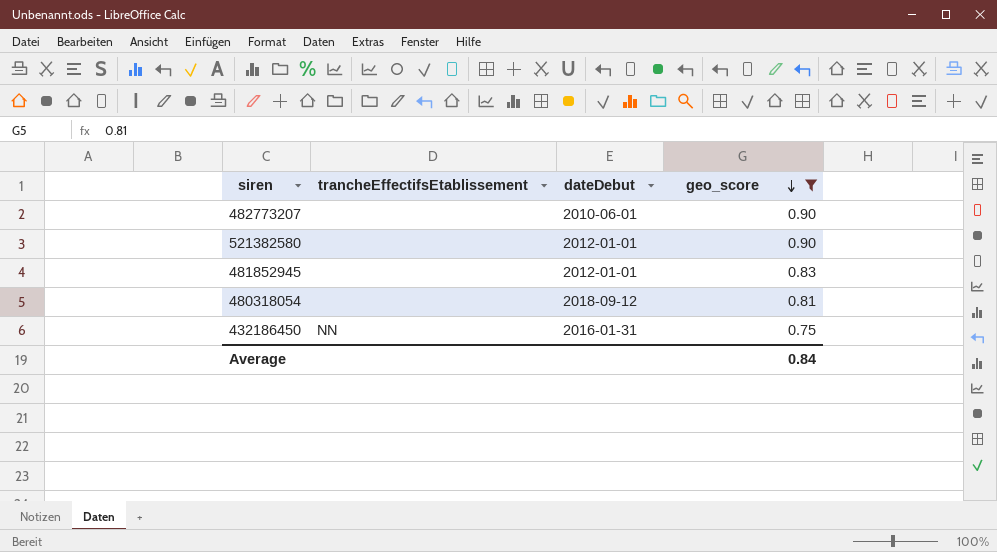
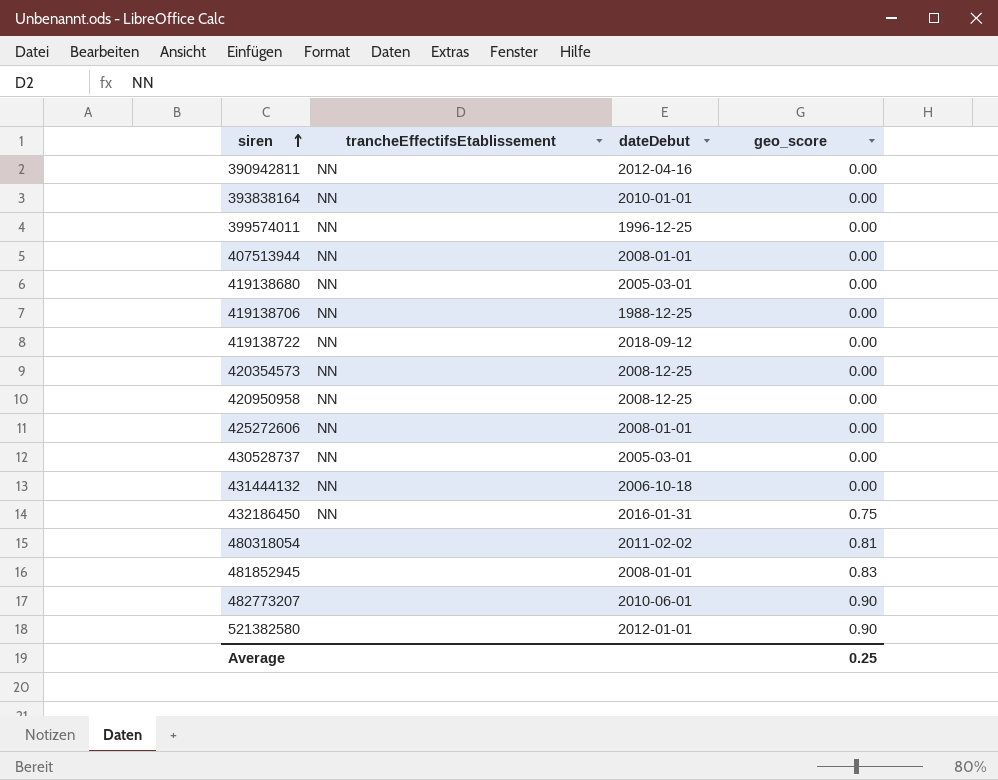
filter: geo_score != 0.00 -> none
row order: geo_score descending -> siren ascending
480318054 | dateDebut: 2018-09-12 -> 2011-02-02
481852945 | dateDebut: 2012-01-01 -> 2008-01-01
Average | geo_score: 0.84 -> 0.25

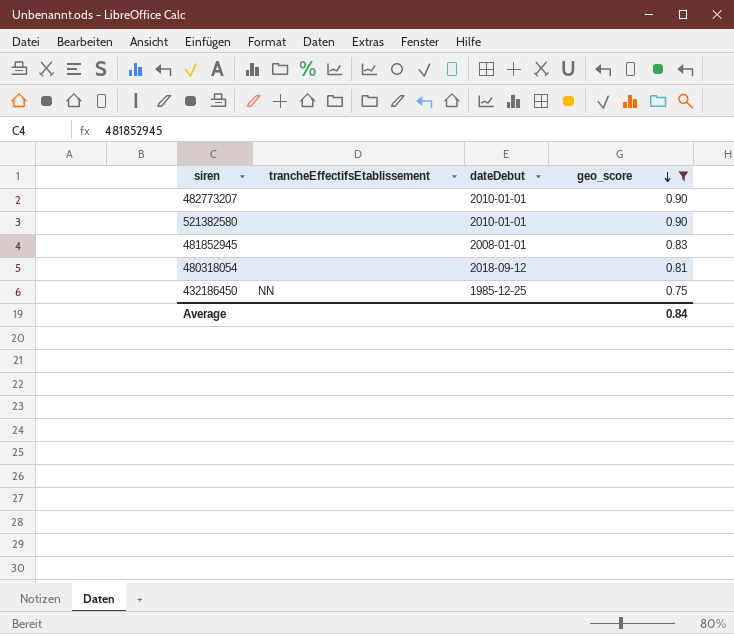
filter: none -> geo_score != 0.00
row order: siren ascending -> geo_score descending
482773207 | dateDebut: 2010-06-01 -> 2010-01-01
521382580 | dateDebut: 2012-01-01 -> 2010-01-01
480318054 | dateDebut: 2011-02-02 -> 2018-09-12
432186450 | dateDebut: 2016-01-31 -> 1985-12-25
Average | geo_score: 0.25 -> 0.84

